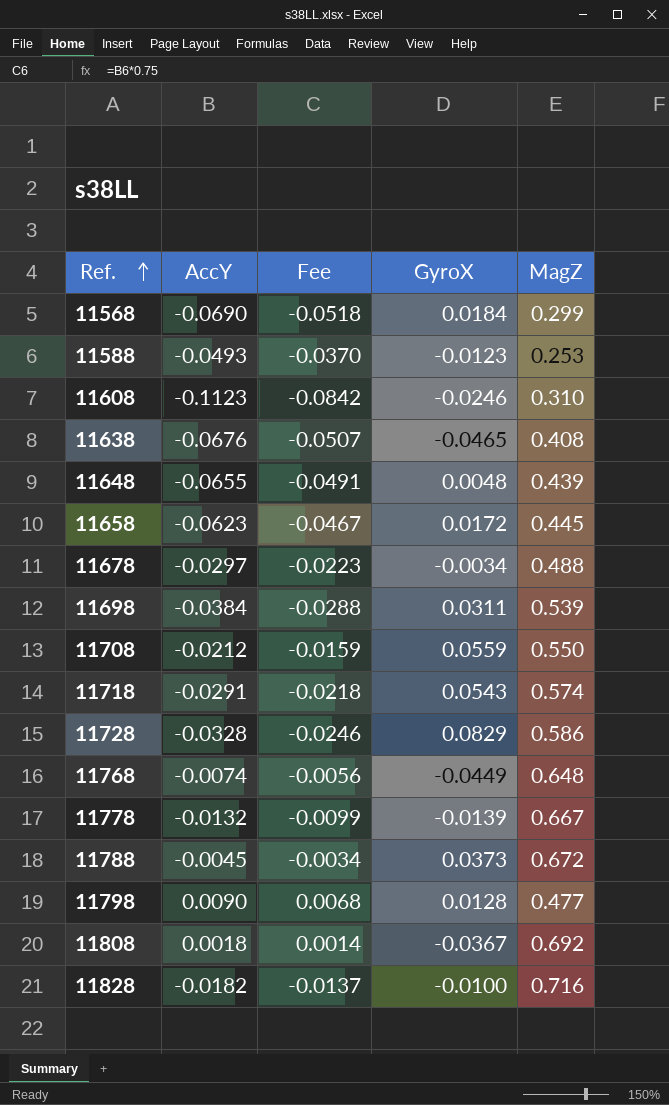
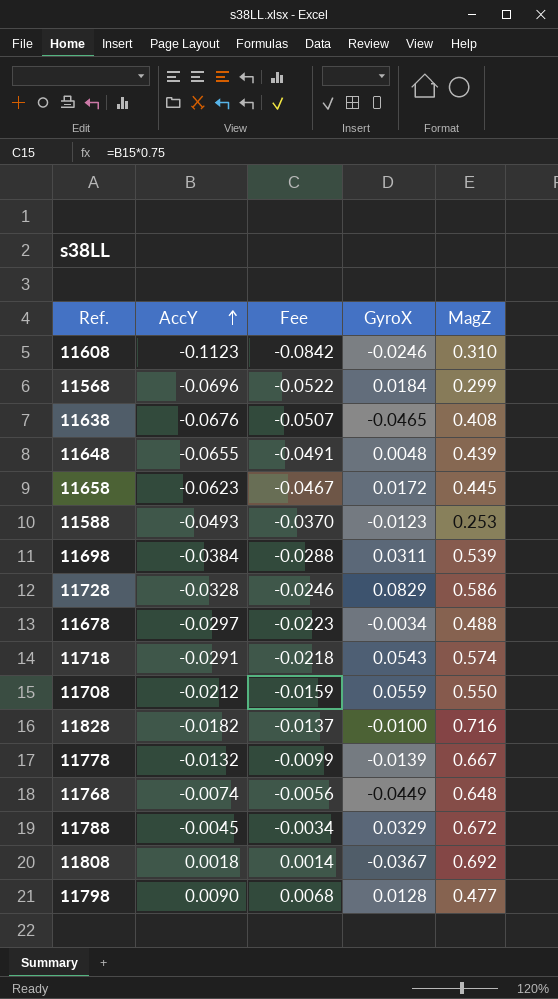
row order: Ref. ascending -> AccY ascending
11568 | AccY: -0.0690 -> -0.0696
11568 | Fee: -0.0518 -> -0.0522
11788 | GyroX: 0.0373 -> 0.0329

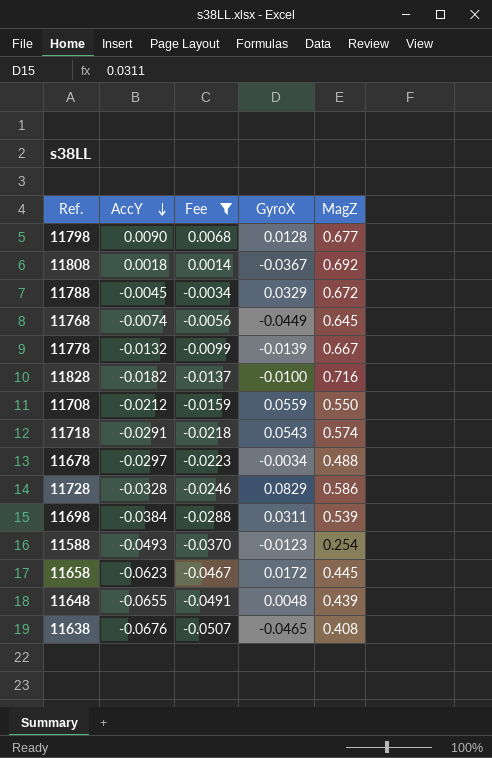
filter: none -> Fee >= -0.0507
row order: AccY ascending -> AccY descending
11798 | MagZ: 0.477 -> 0.677
11768 | MagZ: 0.648 -> 0.645
11588 | MagZ: 0.253 -> 0.254

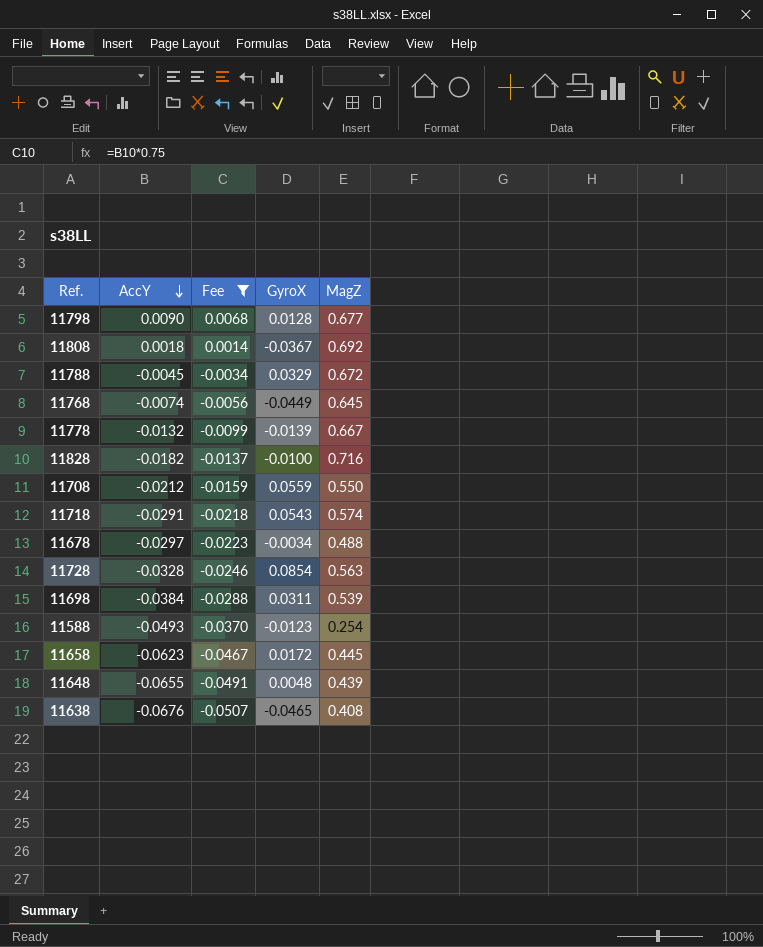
11728 | GyroX: 0.0829 -> 0.0854
11728 | MagZ: 0.586 -> 0.563

